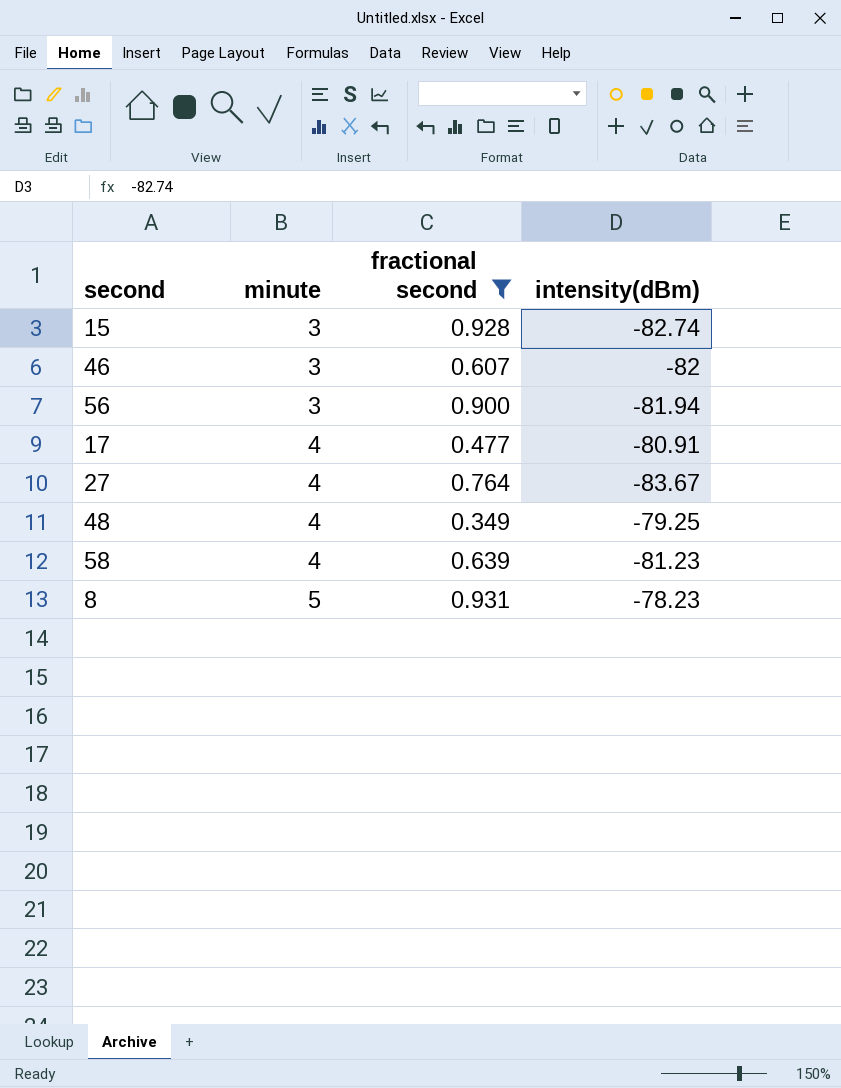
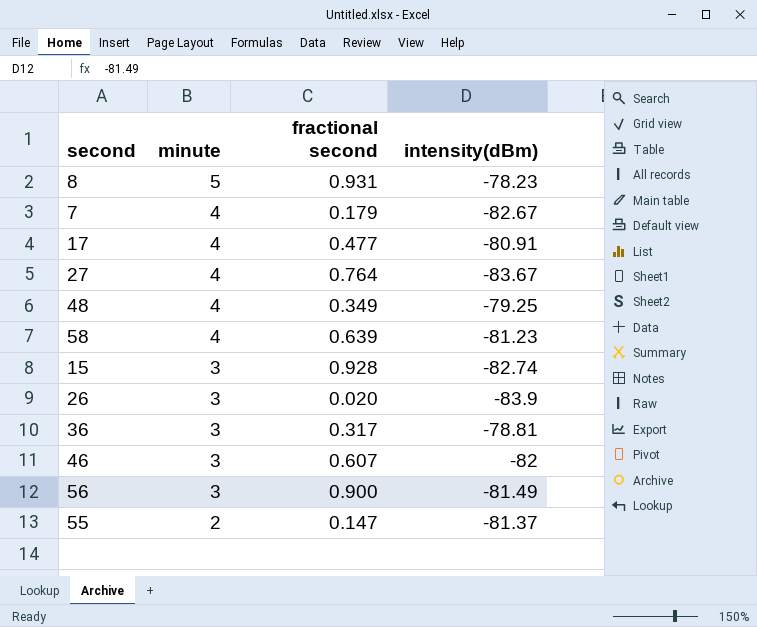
filter: fractional second >= 0.349 -> none
row order: minute ascending -> minute descending
56 | intensity(dBm): -81.94 -> -81.49

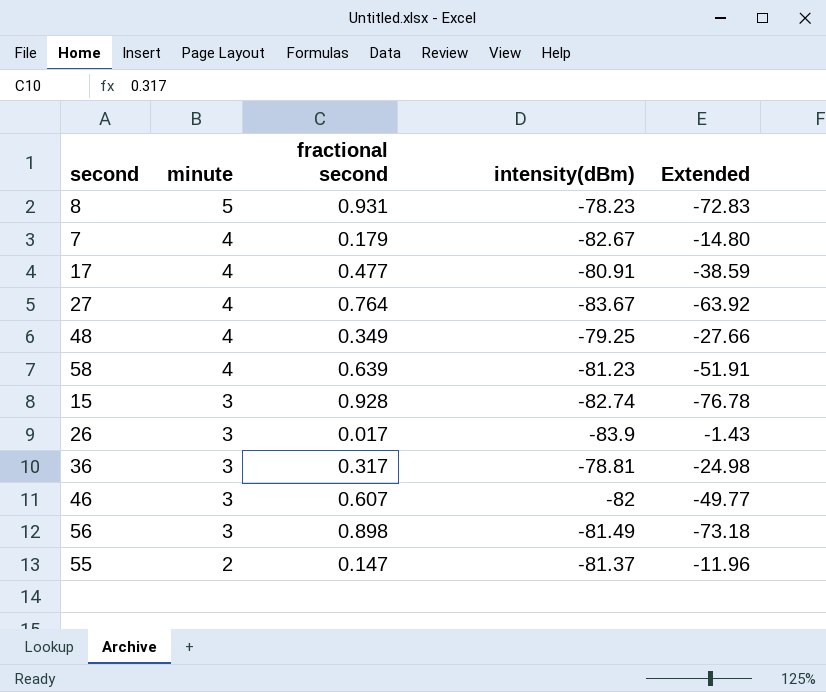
column Extended | formula: none -> [fractional second] * [intensity(dBm)]
26 | fractional second: 0.020 -> 0.017
56 | fractional second: 0.900 -> 0.898

